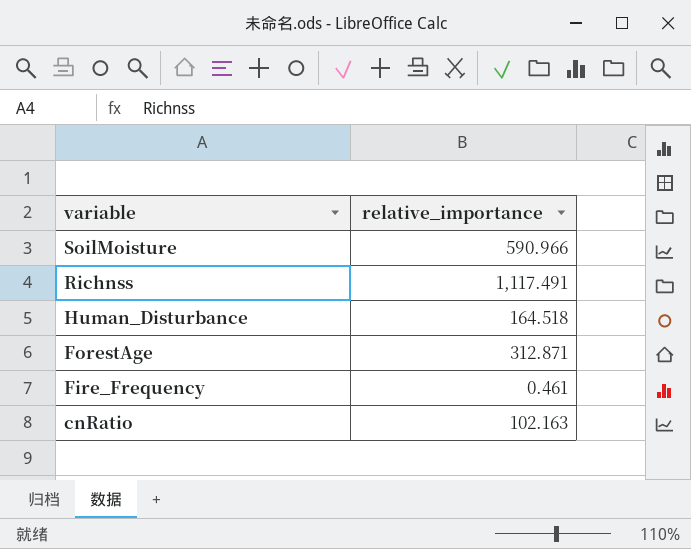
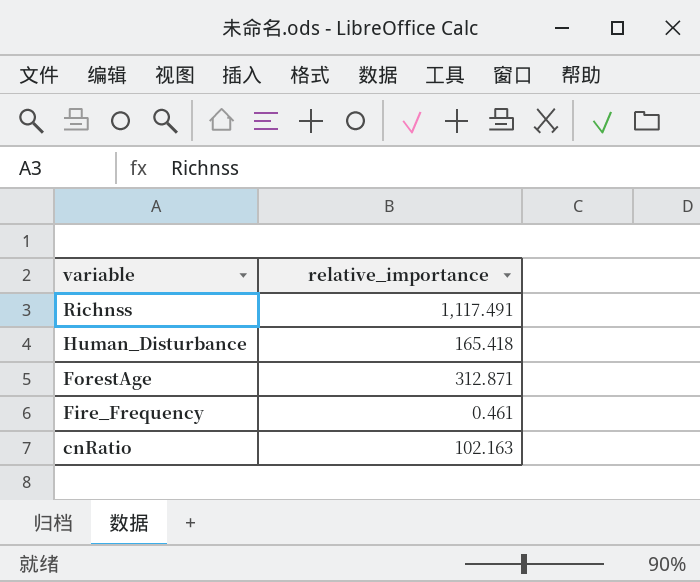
row SoilMoisture: 590.966 -> none
Human_Disturbance | relative_importance: 164.518 -> 165.418

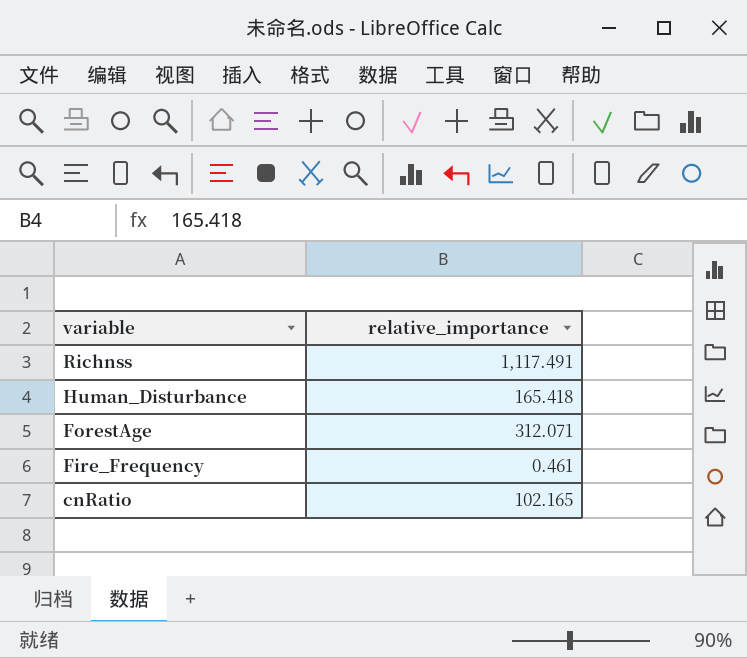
ForestAge | relative_importance: 312.871 -> 312.071
cnRatio | relative_importance: 102.163 -> 102.165

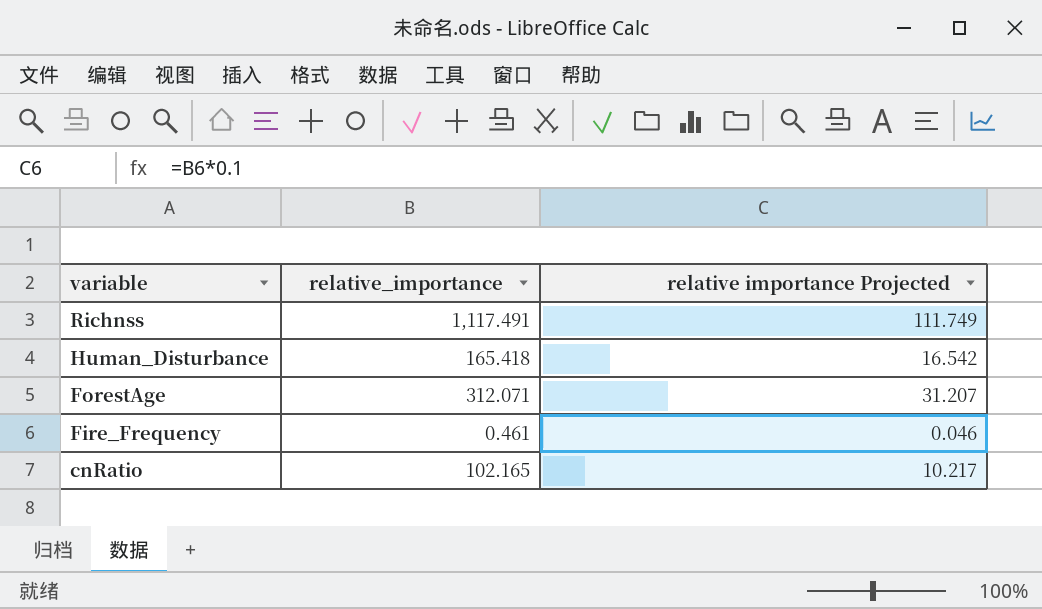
column relative importance Projected | formula: none -> [relative_importance] * 0.1

